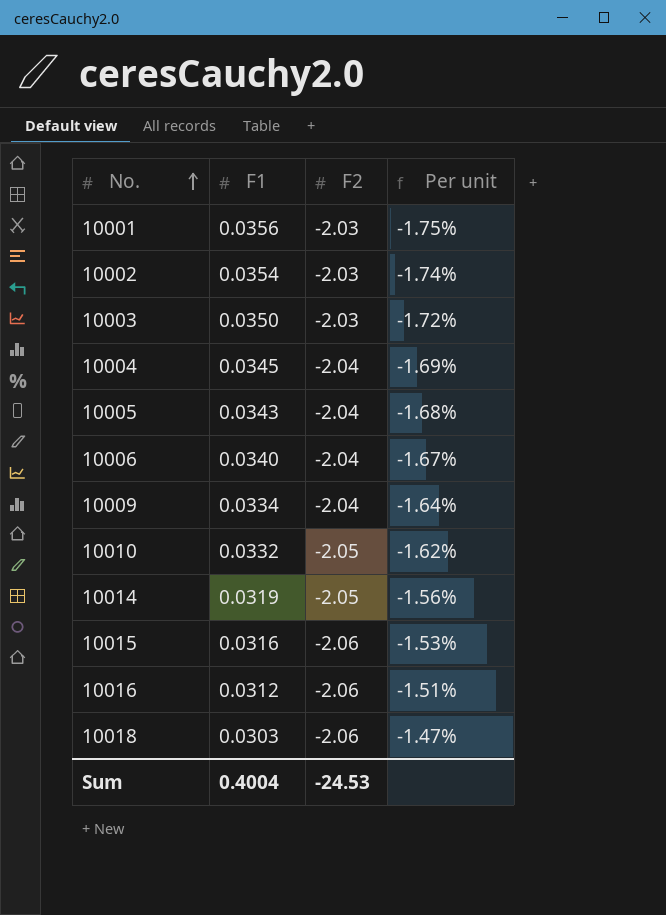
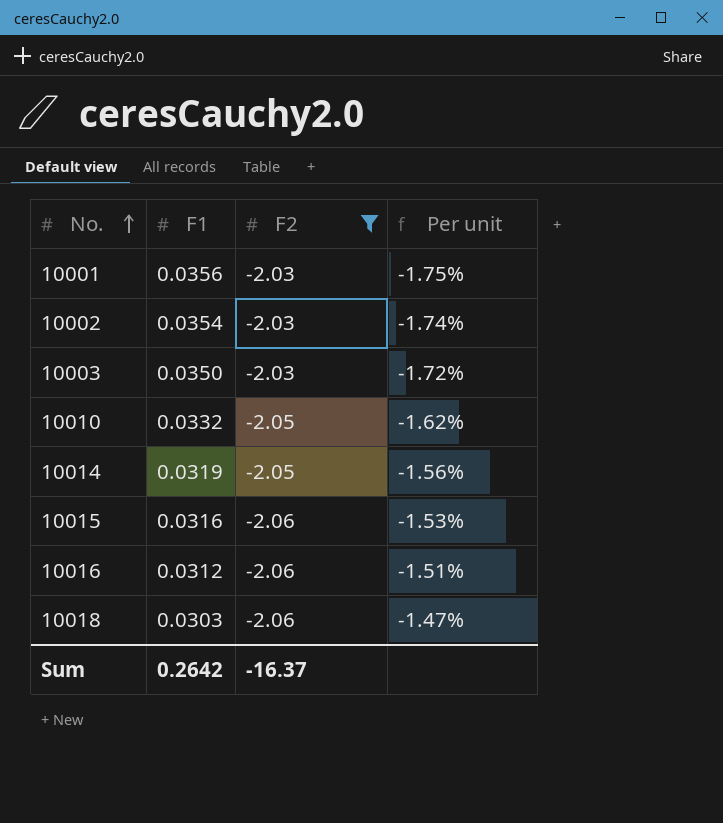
filter: none -> F2 != -2.04
Sum | F1: 0.4004 -> 0.2642
Sum | F2: -24.53 -> -16.37

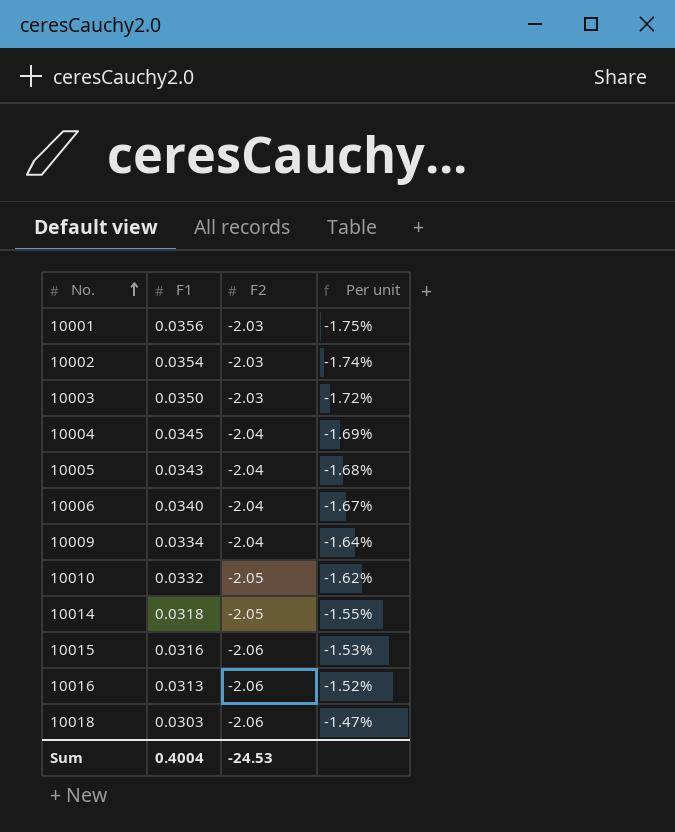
filter: F2 != -2.04 -> none
10014 | F1: 0.0319 -> 0.0318
10014 | Per unit: -1.56% -> -1.55%
10016 | F1: 0.0312 -> 0.0313
10016 | Per unit: -1.51% -> -1.52%
Sum | F1: 0.2642 -> 0.4004
Sum | F2: -16.37 -> -24.53

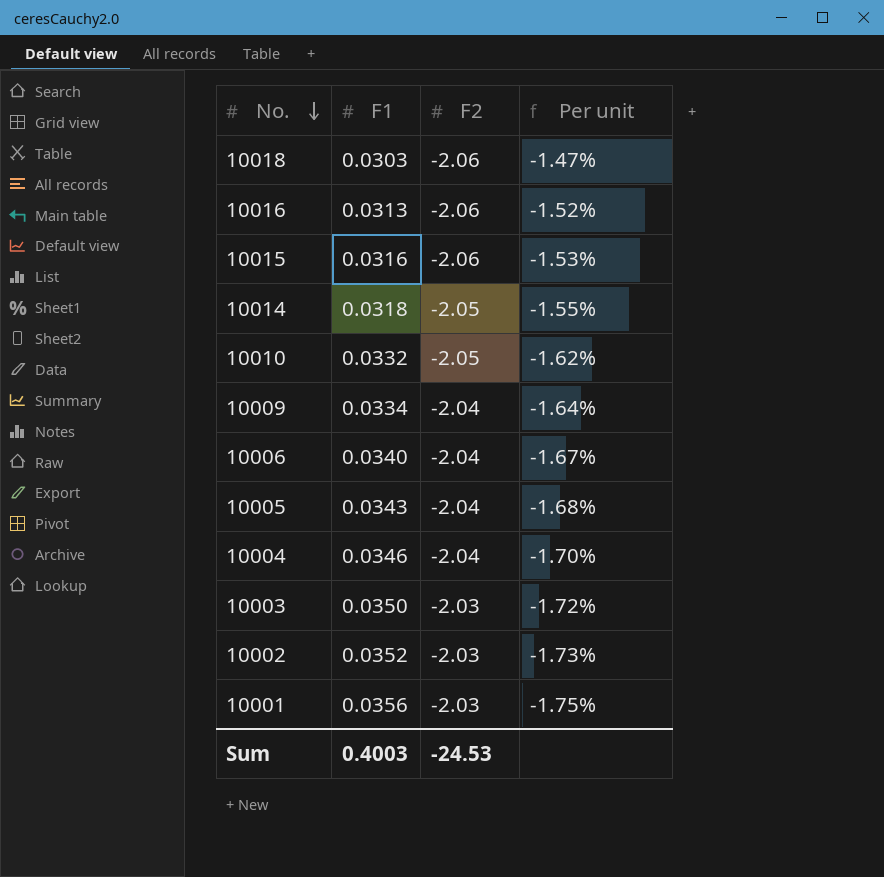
row order: No. ascending -> No. descending
10004 | F1: 0.0345 -> 0.0346
10004 | Per unit: -1.69% -> -1.70%
10002 | F1: 0.0354 -> 0.0352
10002 | Per unit: -1.74% -> -1.73%
Sum | F1: 0.4004 -> 0.4003

